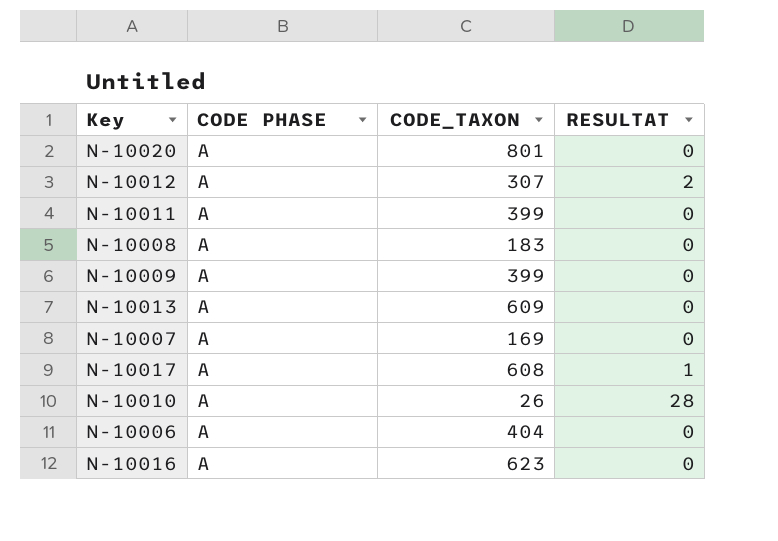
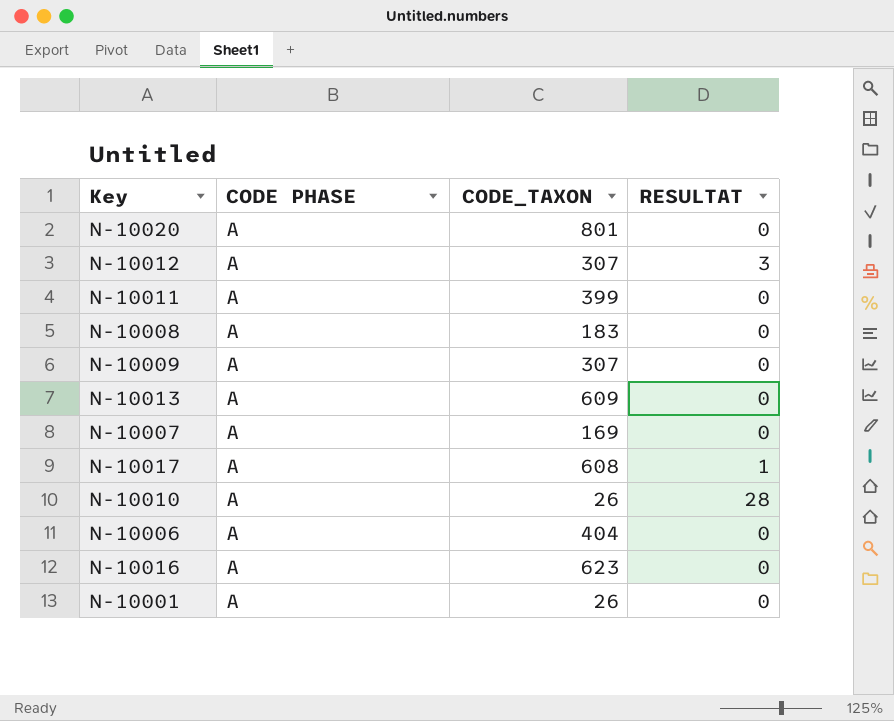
N-10012 | RESULTAT: 2 -> 3
N-10009 | CODE_TAXON: 399 -> 307
row N-10001: none -> A | 26 | 0

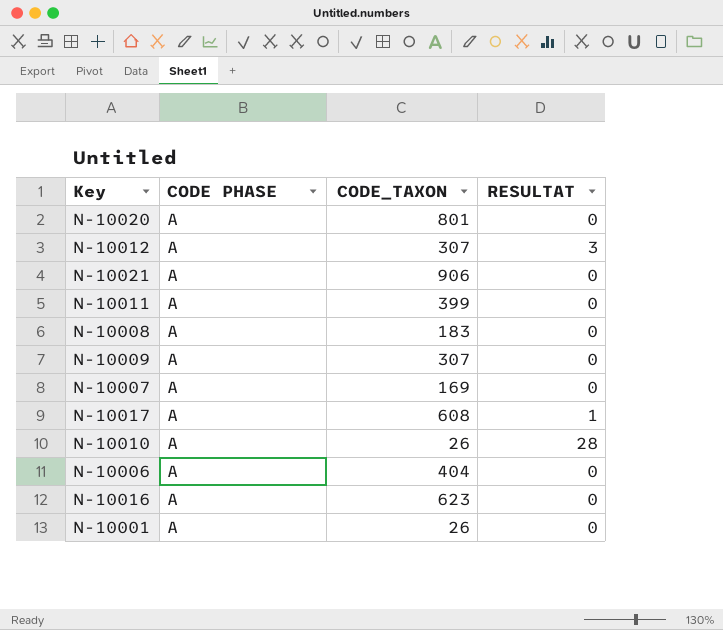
row N-10013: A | 609 | 0 -> none
row N-10021: none -> A | 906 | 0

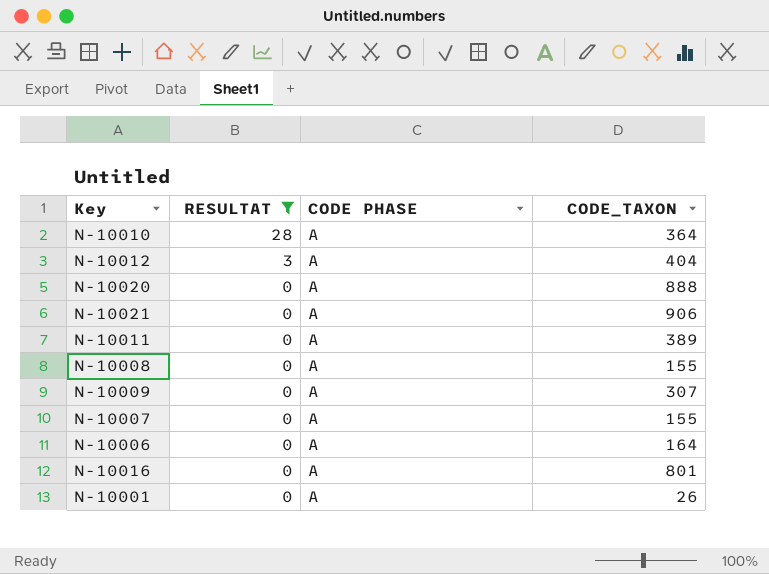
filter: none -> RESULTAT != 1
row order: none -> RESULTAT descending
column RESULTAT | position: 4 -> 2
N-10010 | CODE_TAXON: 26 -> 364
N-10012 | CODE_TAXON: 307 -> 404
N-10020 | CODE_TAXON: 801 -> 888
N-10011 | CODE_TAXON: 399 -> 389
N-10008 | CODE_TAXON: 183 -> 155
N-10007 | CODE_TAXON: 169 -> 155
N-10006 | CODE_TAXON: 404 -> 164
N-10016 | CODE_TAXON: 623 -> 801

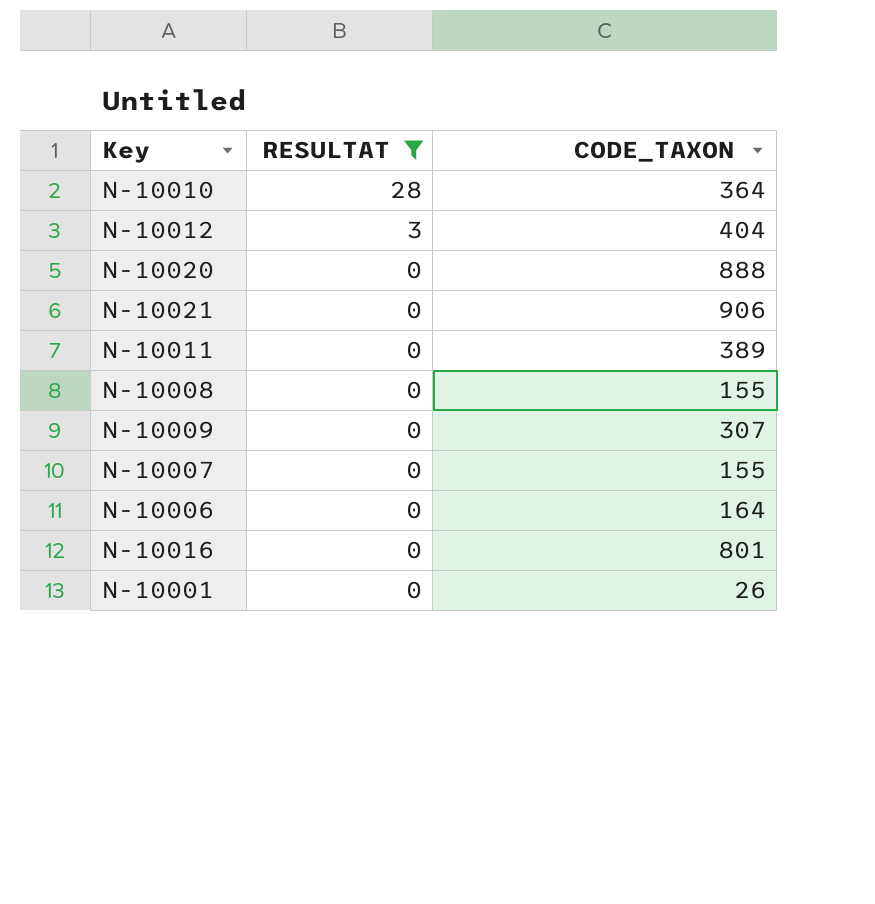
column CODE PHASE | position: 3 -> none

